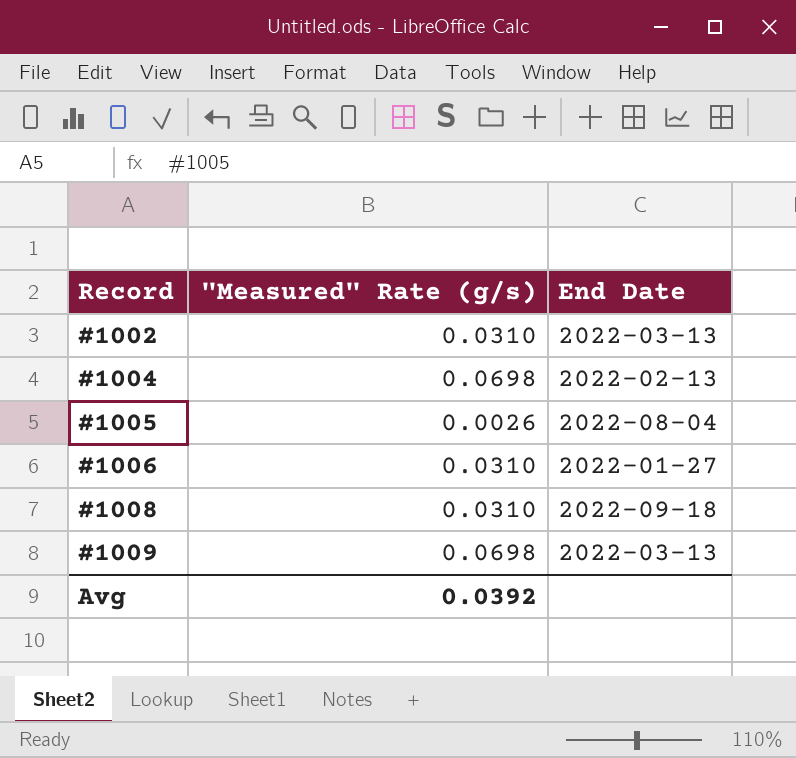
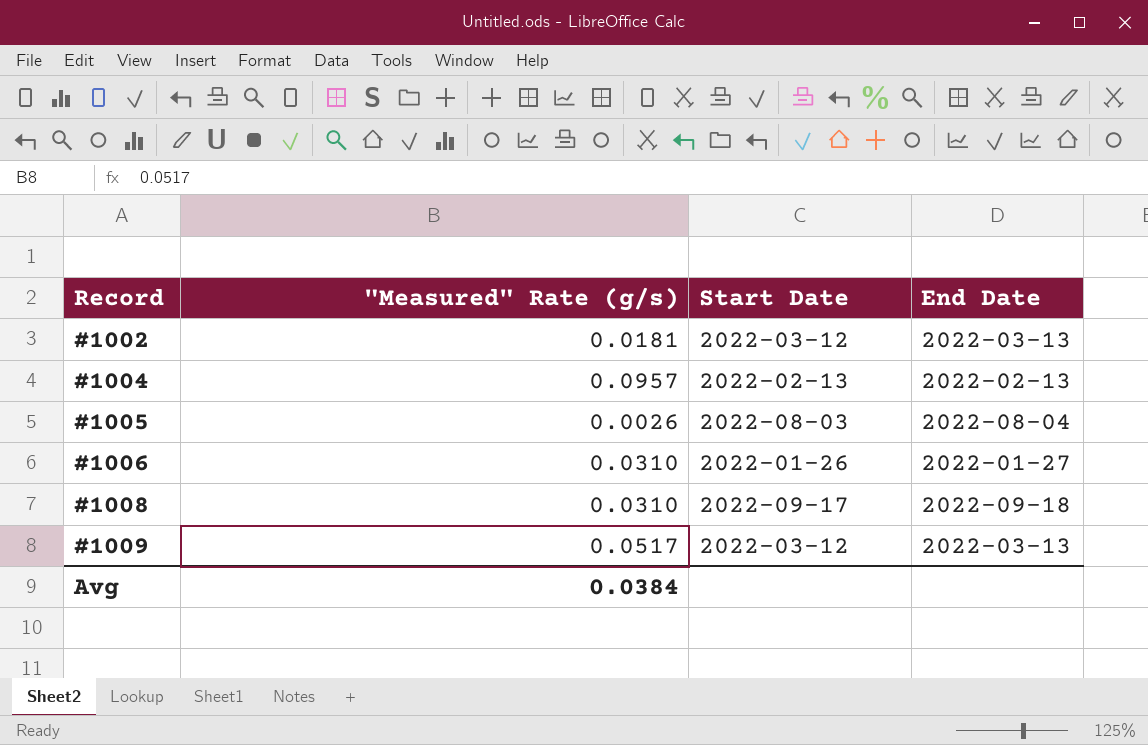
column Start Date | position: none -> 3
#1002 | "Measured" Rate (g/s): 0.0310 -> 0.0181
#1004 | "Measured" Rate (g/s): 0.0698 -> 0.0957
#1009 | "Measured" Rate (g/s): 0.0698 -> 0.0517
Avg | "Measured" Rate (g/s): 0.0392 -> 0.0384

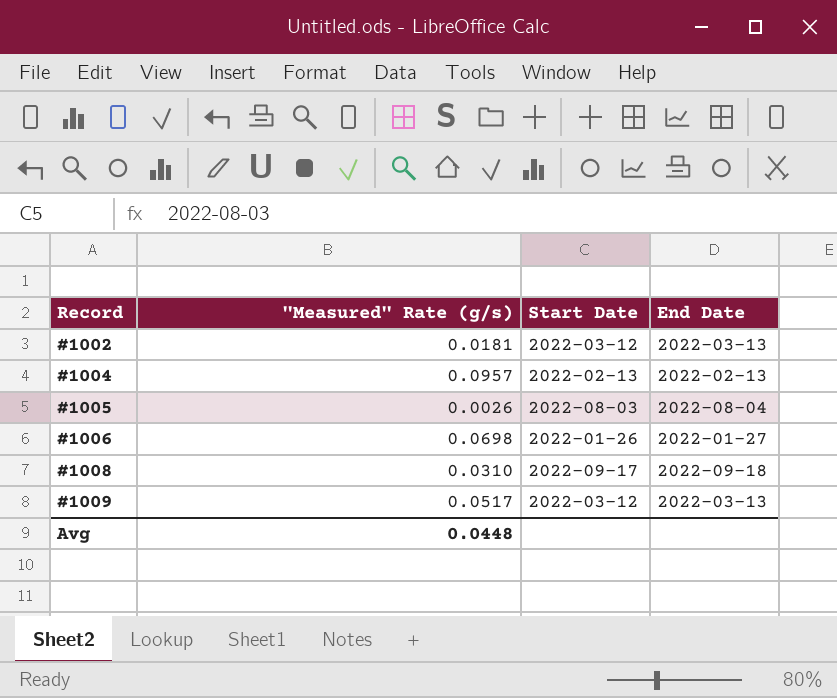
#1006 | "Measured" Rate (g/s): 0.0310 -> 0.0698
Avg | "Measured" Rate (g/s): 0.0384 -> 0.0448

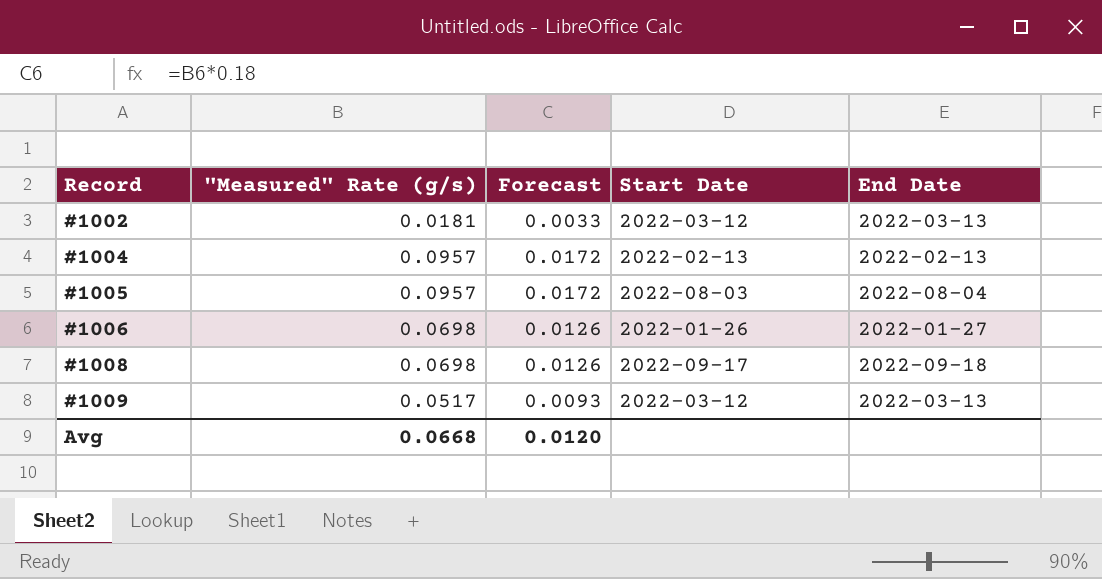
column Forecast | formula: none -> ["Measured" Rate (g/s)] * 0.18
#1005 | "Measured" Rate (g/s): 0.0026 -> 0.0957
#1008 | "Measured" Rate (g/s): 0.0310 -> 0.0698
Avg | "Measured" Rate (g/s): 0.0448 -> 0.0668

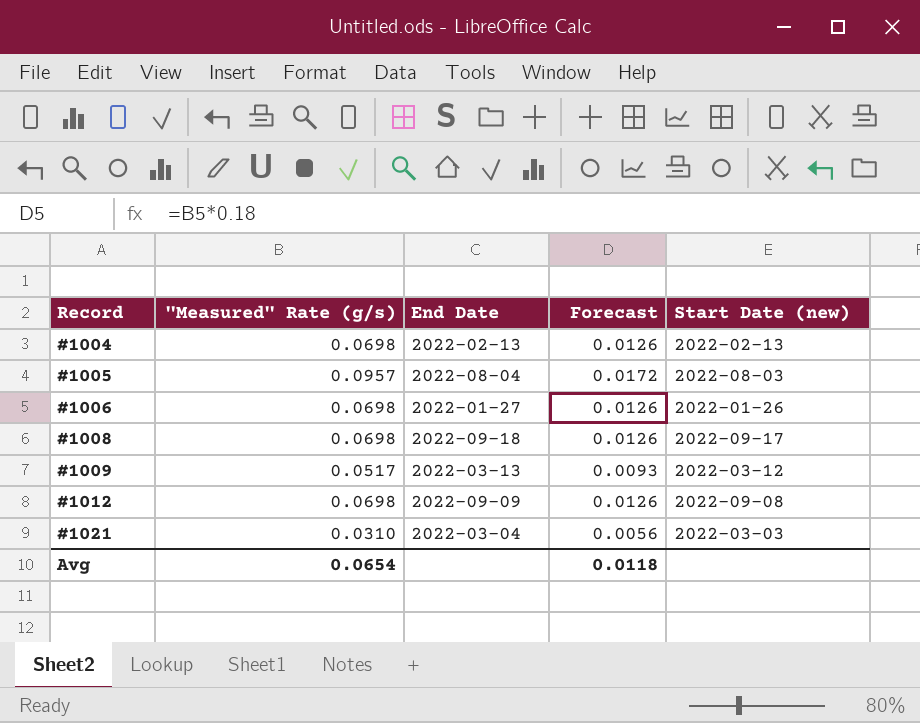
column End Date | position: 5 -> 3
column name: Start Date -> Start Date (new)
row #1002: 0.0181 | 0.0033 | 2022-03-12 | 2022-03-13 -> none
#1004 | "Measured" Rate (g/s): 0.0957 -> 0.0698
#1004 | Forecast: 0.0172 -> 0.0126
row #1012: none -> 0.0698 | 2022-09-09 | 0.0126 | 2022-09-08
row #1021: none -> 0.0310 | 2022-03-04 | 0.0056 | 2022-03-03
Avg | "Measured" Rate (g/s): 0.0668 -> 0.0654
Avg | Forecast: 0.0120 -> 0.0118

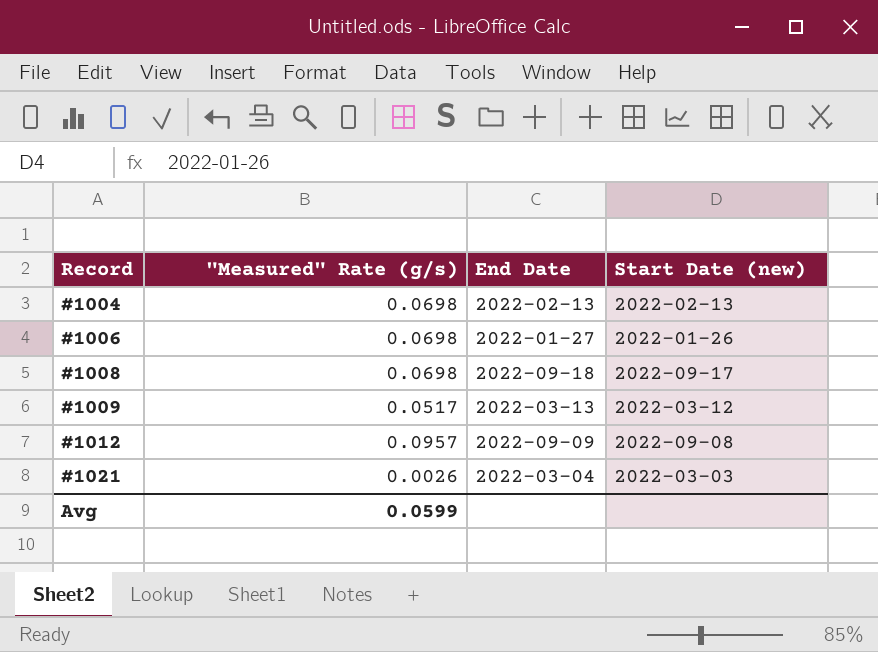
column Forecast | formula: ["Measured" Rate (g/s)] * 0.18 -> none
row #1005: 0.0957 | 2022-08-04 | 0.0172 | 2022-08-03 -> none
#1012 | "Measured" Rate (g/s): 0.0698 -> 0.0957
#1021 | "Measured" Rate (g/s): 0.0310 -> 0.0026
Avg | "Measured" Rate (g/s): 0.0654 -> 0.0599

